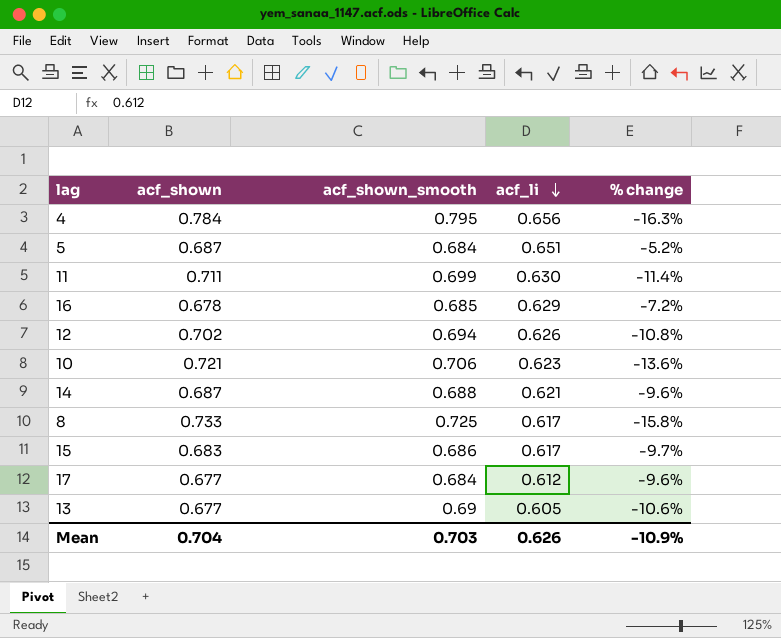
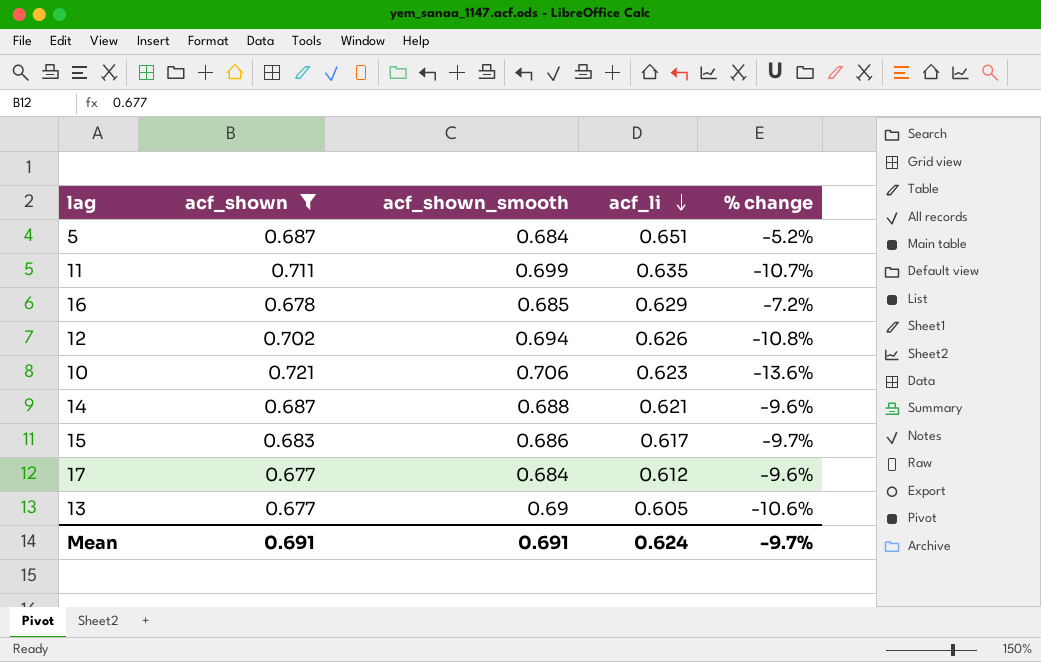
filter: none -> acf_shown <= 0.721
11 | acf_li: 0.630 -> 0.635
11 | % change: -11.4% -> -10.7%
Mean | acf_shown: 0.704 -> 0.691
Mean | acf_shown_smooth: 0.703 -> 0.691
Mean | acf_li: 0.626 -> 0.624
Mean | % change: -10.9% -> -9.7%

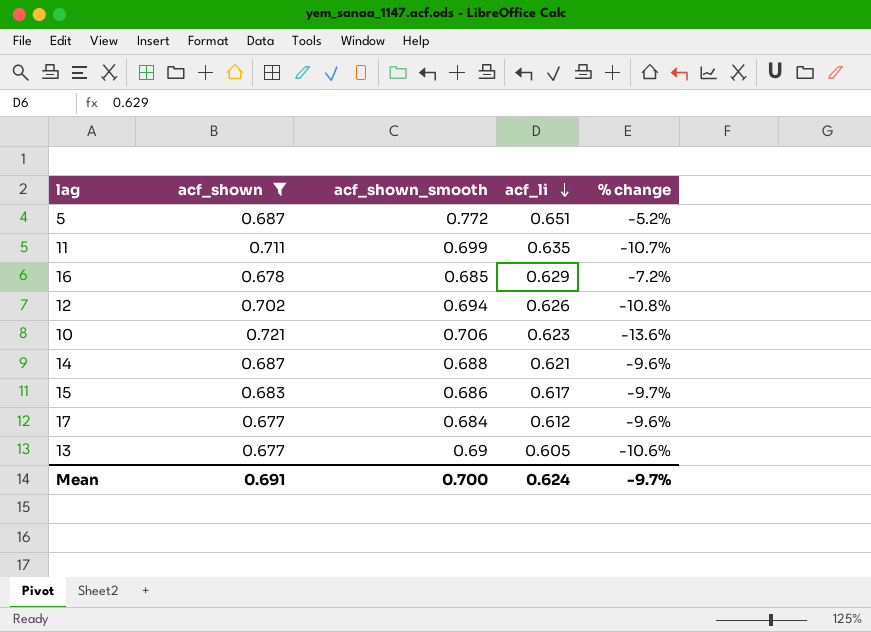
5 | acf_shown_smooth: 0.684 -> 0.772
Mean | acf_shown_smooth: 0.691 -> 0.700

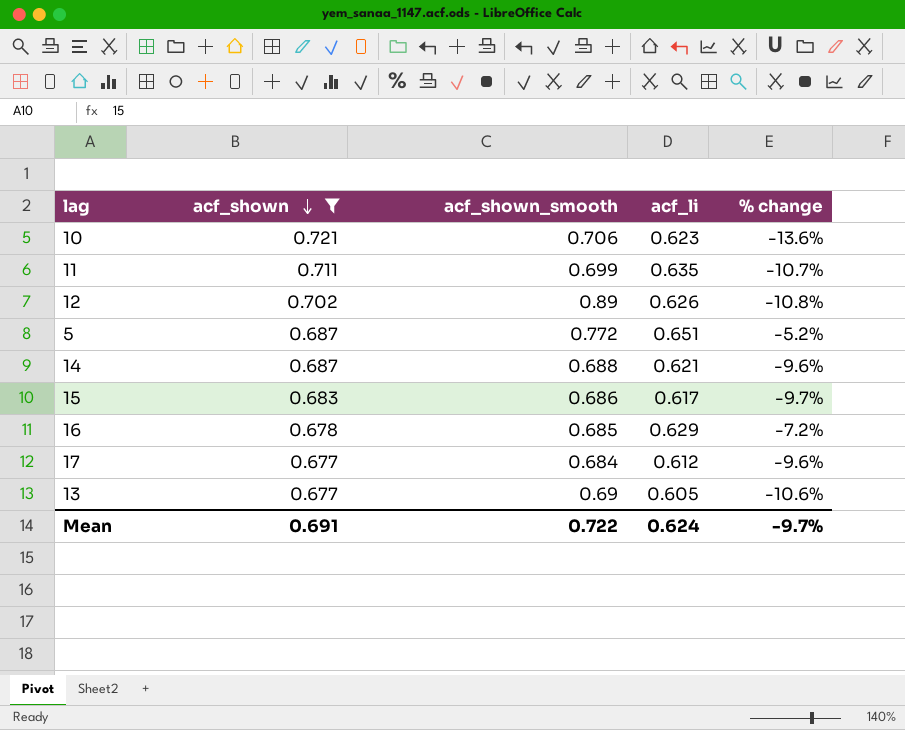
row order: acf_li descending -> acf_shown descending
12 | acf_shown_smooth: 0.694 -> 0.89
Mean | acf_shown_smooth: 0.700 -> 0.722

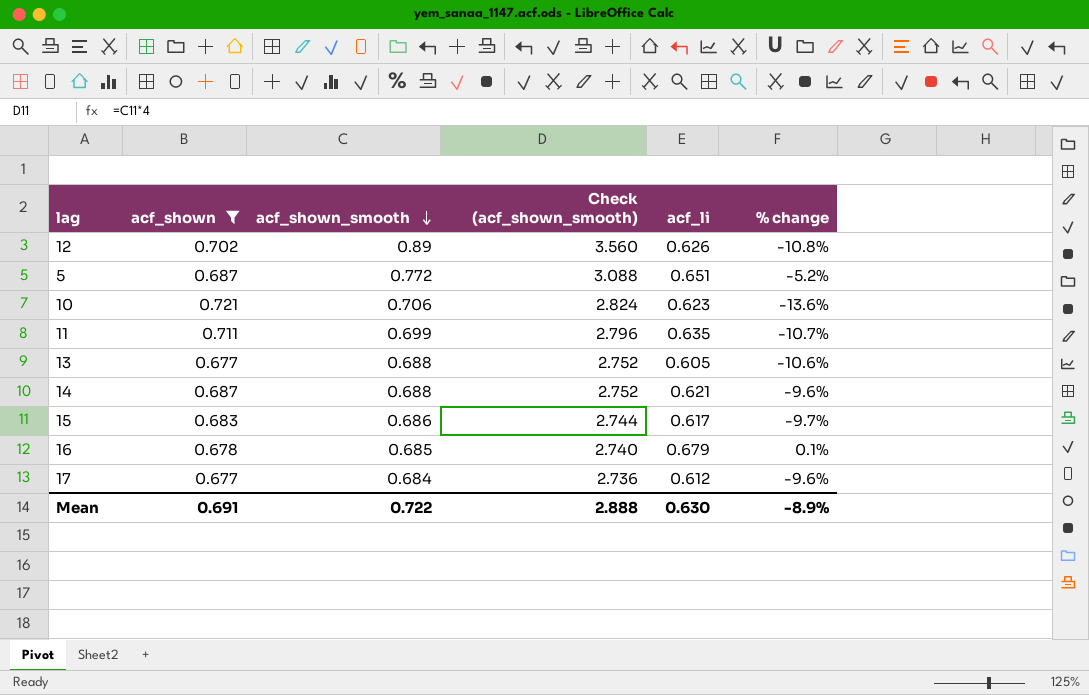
row order: acf_shown descending -> acf_shown_smooth descending
column Check (acf_shown_smooth) | formula: none -> [acf_shown_smooth] * 4
13 | acf_shown_smooth: 0.69 -> 0.688
16 | acf_li: 0.629 -> 0.679
16 | % change: -7.2% -> 0.1%
Mean | acf_li: 0.624 -> 0.630
Mean | % change: -9.7% -> -8.9%

